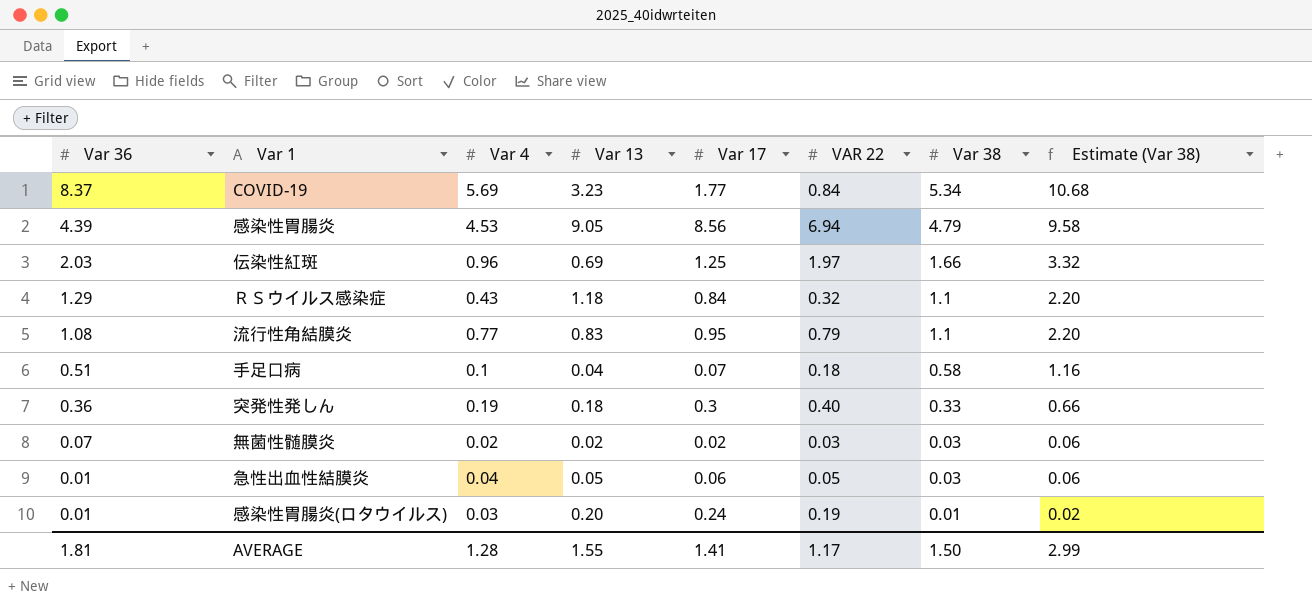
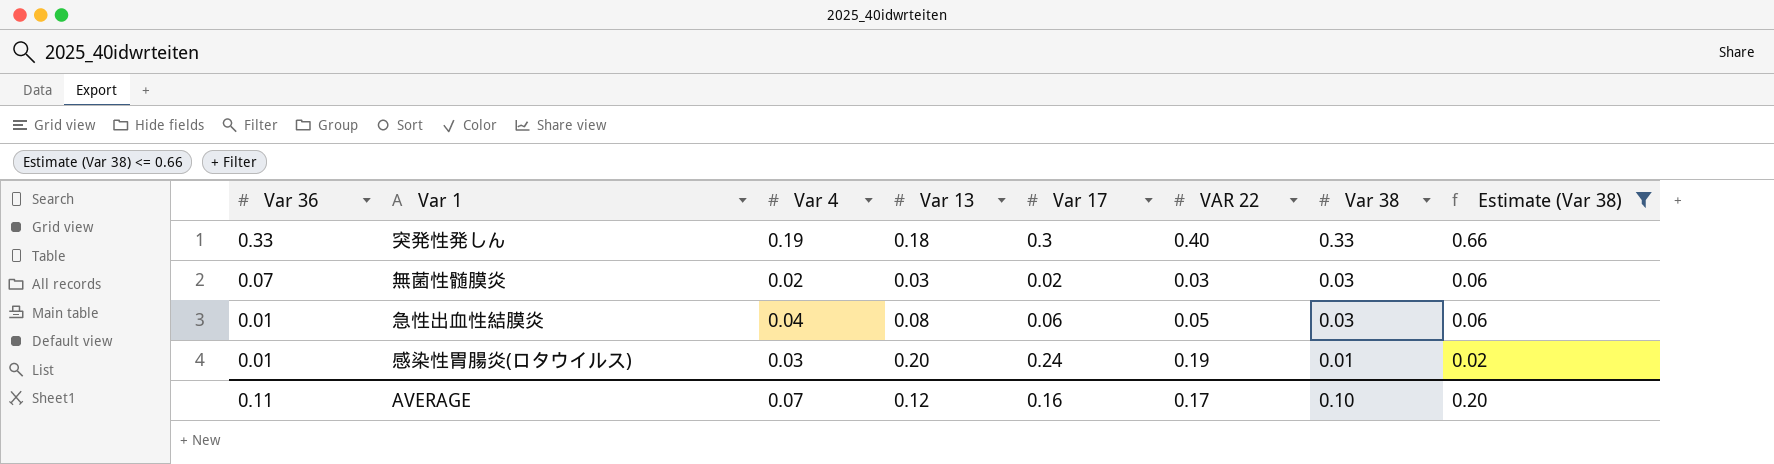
filter: none -> Estimate (Var 38) <= 0.66
突発性発しん | Var 36: 0.36 -> 0.33
無菌性髄膜炎 | Var 13: 0.02 -> 0.03
急性出血性結膜炎 | Var 13: 0.05 -> 0.08
AVERAGE | Var 36: 1.81 -> 0.11
AVERAGE | Var 4: 1.28 -> 0.07
AVERAGE | Var 13: 1.55 -> 0.12
AVERAGE | Var 17: 1.41 -> 0.16
AVERAGE | VAR 22: 1.17 -> 0.17
AVERAGE | Var 38: 1.50 -> 0.10
AVERAGE | Estimate (Var 38): 2.99 -> 0.20

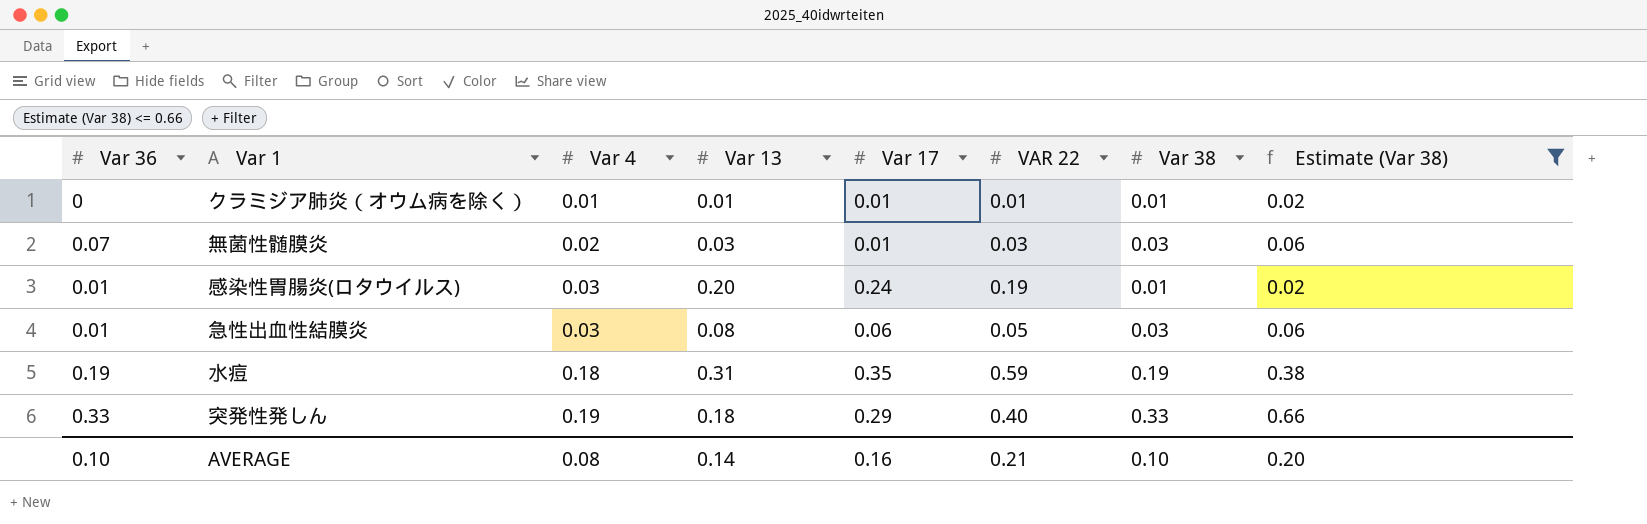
row order: Var 36 descending -> Var 4 ascending
row クラミジア肺炎（オウム病を除く）: none -> 0 | 0.01 | 0.01 | 0.01 | 0.01 | 0.01 | 0.02
無菌性髄膜炎 | Var 17: 0.02 -> 0.01
急性出血性結膜炎 | Var 4: 0.04 -> 0.03
row 水痘: none -> 0.19 | 0.18 | 0.31 | 0.35 | 0.59 | 0.19 | 0.38
突発性発しん | Var 17: 0.3 -> 0.29
AVERAGE | Var 36: 0.11 -> 0.10
AVERAGE | Var 4: 0.07 -> 0.08
AVERAGE | Var 13: 0.12 -> 0.14
AVERAGE | VAR 22: 0.17 -> 0.21

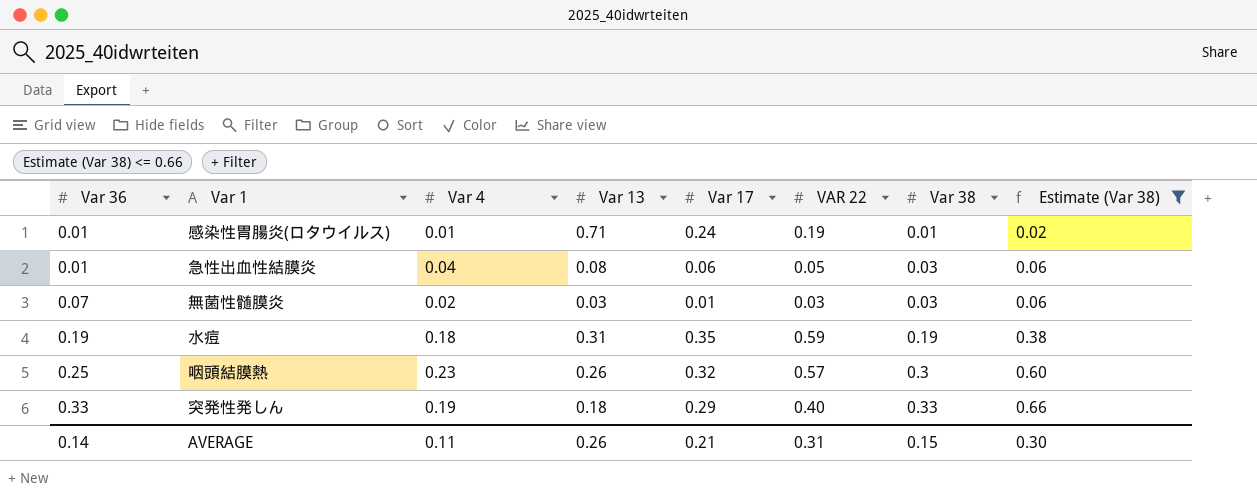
row order: Var 4 ascending -> Var 36 ascending
row クラミジア肺炎（オウム病を除く）: 0 | 0.01 | 0.01 | 0.01 | 0.01 | 0.01 | 0.02 -> none
感染性胃腸炎(ロタウイルス) | Var 4: 0.03 -> 0.01
感染性胃腸炎(ロタウイルス) | Var 13: 0.20 -> 0.71
急性出血性結膜炎 | Var 4: 0.03 -> 0.04
row 咽頭結膜熱: none -> 0.25 | 0.23 | 0.26 | 0.32 | 0.57 | 0.3 | 0.60
AVERAGE | Var 36: 0.10 -> 0.14
AVERAGE | Var 4: 0.08 -> 0.11
AVERAGE | Var 13: 0.14 -> 0.26
AVERAGE | Var 17: 0.16 -> 0.21
AVERAGE | VAR 22: 0.21 -> 0.31
AVERAGE | Var 38: 0.10 -> 0.15
AVERAGE | Estimate (Var 38): 0.20 -> 0.30

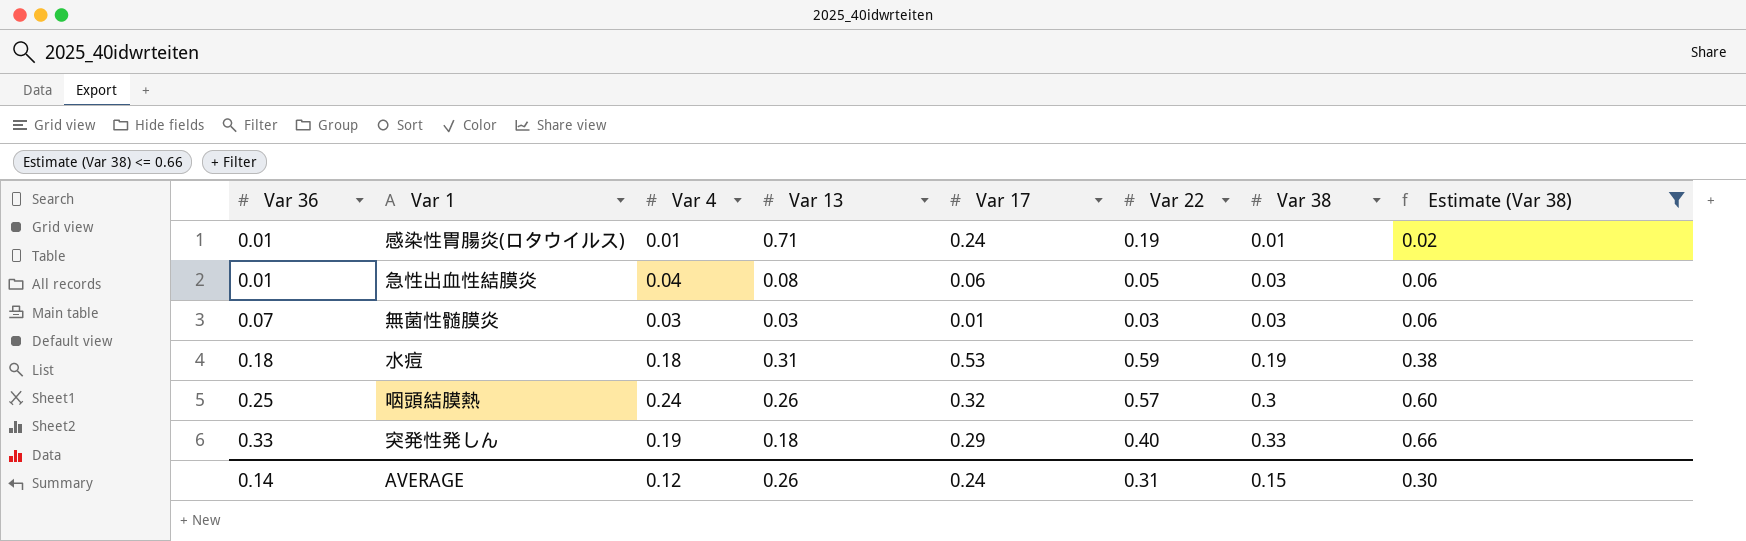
column name: VAR 22 -> Var 22
無菌性髄膜炎 | Var 4: 0.02 -> 0.03
水痘 | Var 36: 0.19 -> 0.18
水痘 | Var 17: 0.35 -> 0.53
咽頭結膜熱 | Var 4: 0.23 -> 0.24
AVERAGE | Var 4: 0.11 -> 0.12
AVERAGE | Var 17: 0.21 -> 0.24

